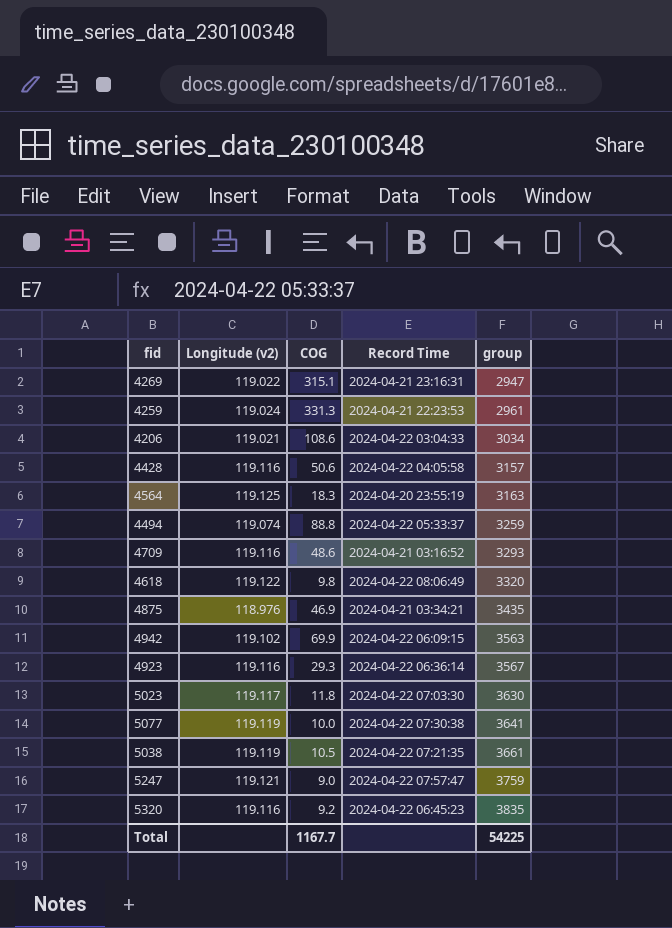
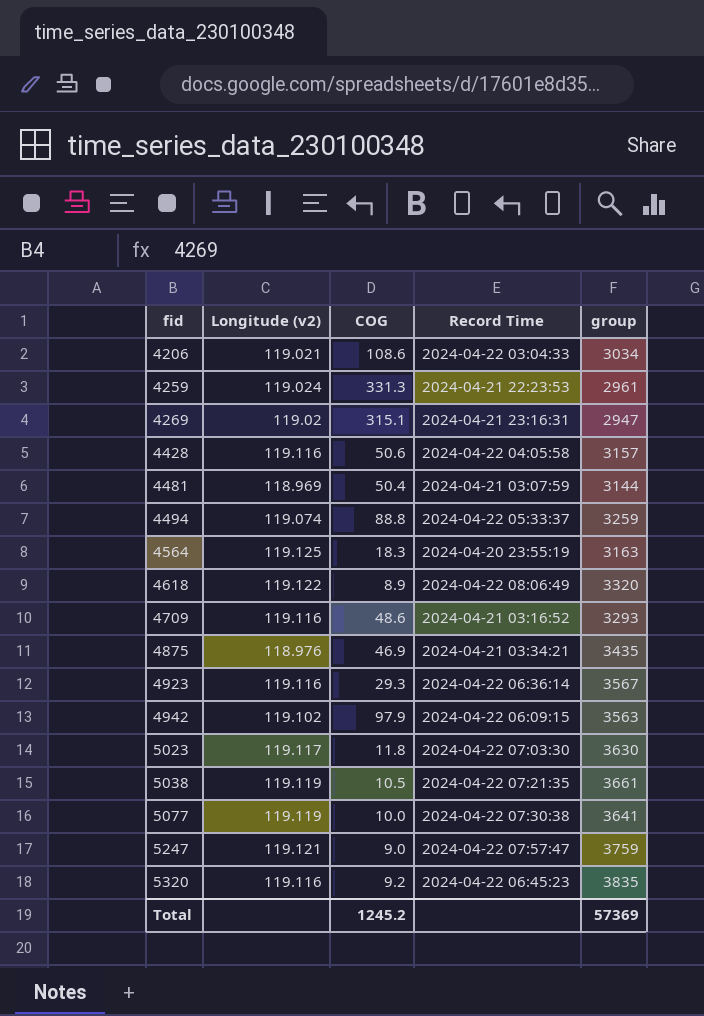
row order: group ascending -> fid ascending
4269 | Longitude (v2): 119.022 -> 119.02
row 4481: none -> 118.969 | 50.4 | 2024-04-21 03:07:59 | 3144
4618 | COG: 9.8 -> 8.9
4942 | COG: 69.9 -> 97.9
Total | COG: 1167.7 -> 1245.2
Total | group: 54225 -> 57369

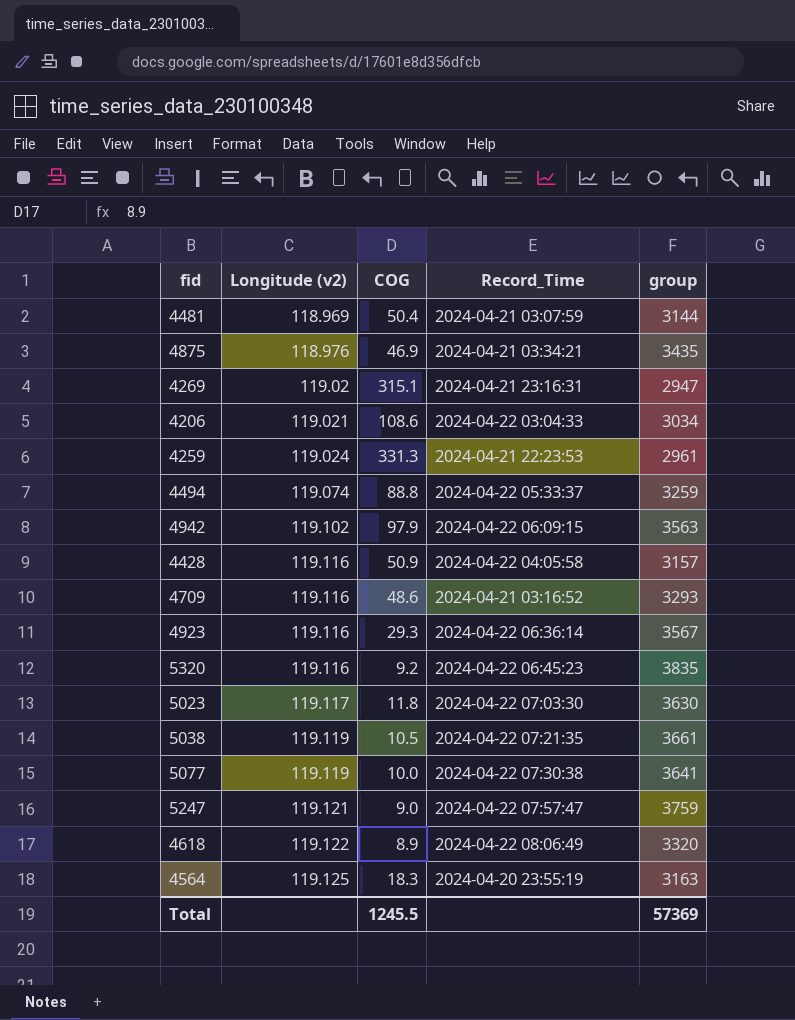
row order: fid ascending -> Longitude (v2) ascending
column name: Record Time -> Record_Time
4428 | COG: 50.6 -> 50.9
Total | COG: 1245.2 -> 1245.5

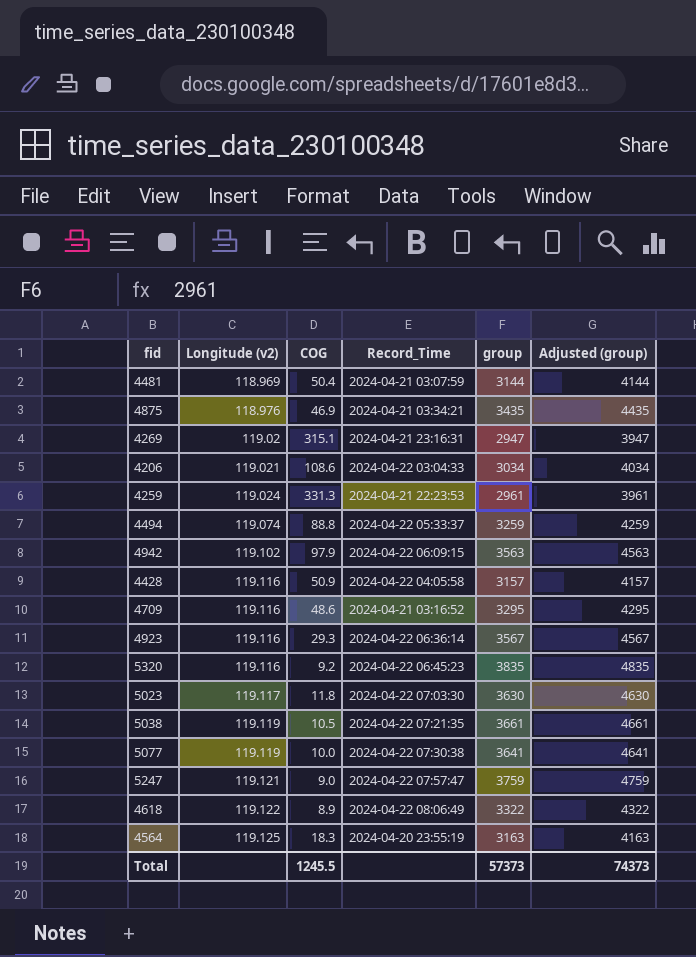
column Adjusted (group) | formula: none -> [group] + 1000
4709 | group: 3293 -> 3295
4618 | group: 3320 -> 3322
Total | group: 57369 -> 57373

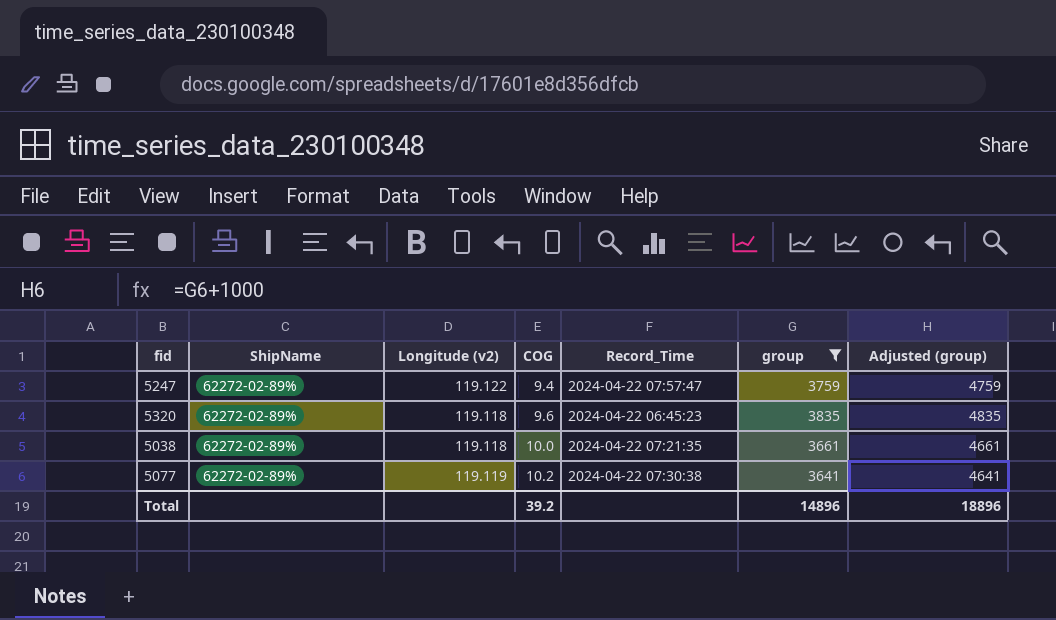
filter: none -> group >= 3641
row order: Longitude (v2) ascending -> COG ascending
column ShipName | position: none -> 2
5247 | Longitude (v2): 119.121 -> 119.122
5247 | COG: 9.0 -> 9.4
5320 | Longitude (v2): 119.116 -> 119.118
5320 | COG: 9.2 -> 9.6
5038 | Longitude (v2): 119.119 -> 119.118
5038 | COG: 10.5 -> 10.0
5077 | COG: 10.0 -> 10.2
Total | COG: 1245.5 -> 39.2
Total | group: 57373 -> 14896
Total | Adjusted (group): 74373 -> 18896

